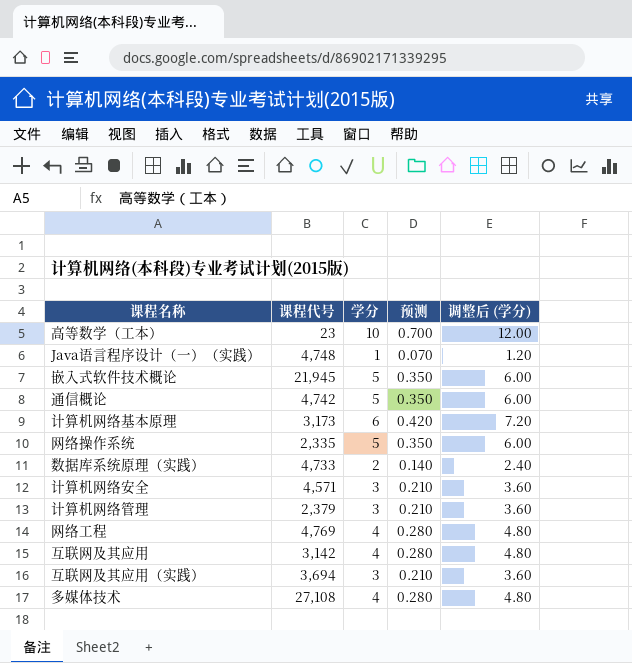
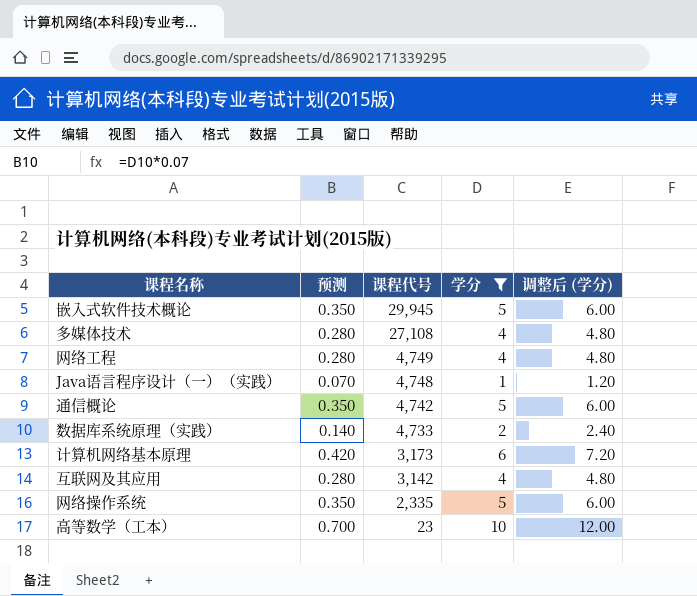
filter: none -> 学分 != 3
row order: none -> 课程代号 descending
column 预测 | position: 4 -> 2
嵌入式软件技术概论 | 课程代号: 21,945 -> 29,945
网络工程 | 课程代号: 4,769 -> 4,749

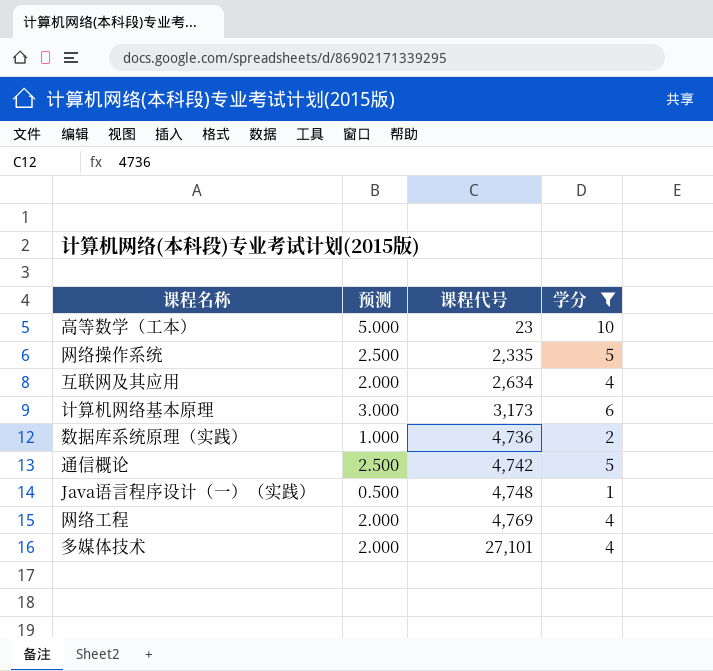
row order: 课程代号 descending -> 课程代号 ascending
column 调整后 (学分) | formula: [学分] * 1.2 -> none
column 预测 | formula: [学分] * 0.07 -> [学分] * 0.5
row 嵌入式软件技术概论: 0.350 | 29,945 | 5 | 6.00 -> none
互联网及其应用 | 课程代号: 3,142 -> 2,634
数据库系统原理（实践） | 课程代号: 4,733 -> 4,736
网络工程 | 课程代号: 4,749 -> 4,769
多媒体技术 | 课程代号: 27,108 -> 27,101

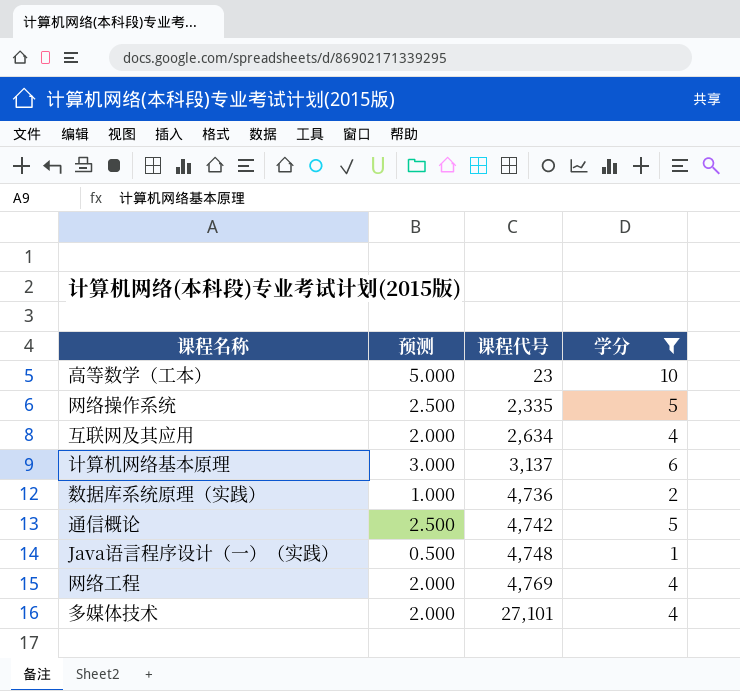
计算机网络基本原理 | 课程代号: 3,173 -> 3,137

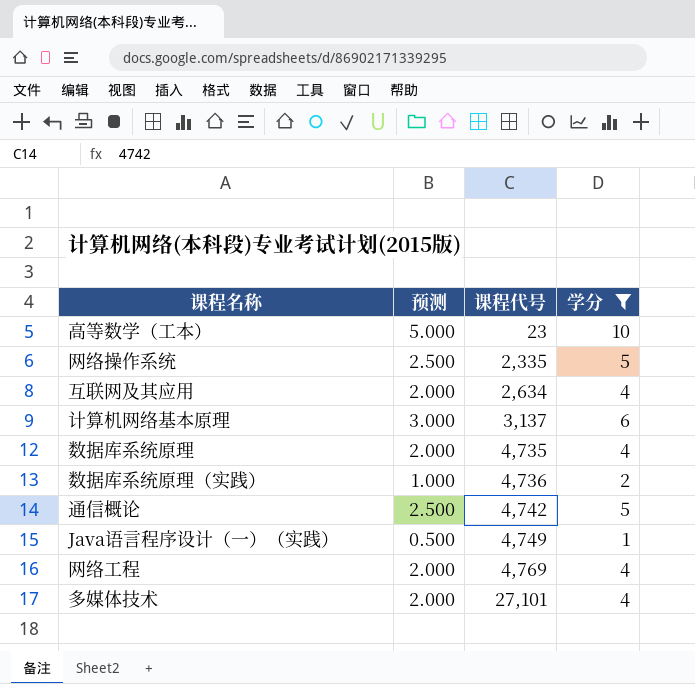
row 数据库系统原理: none -> 2.000 | 4,735 | 4
Java语言程序设计（一）（实践） | 课程代号: 4,748 -> 4,749

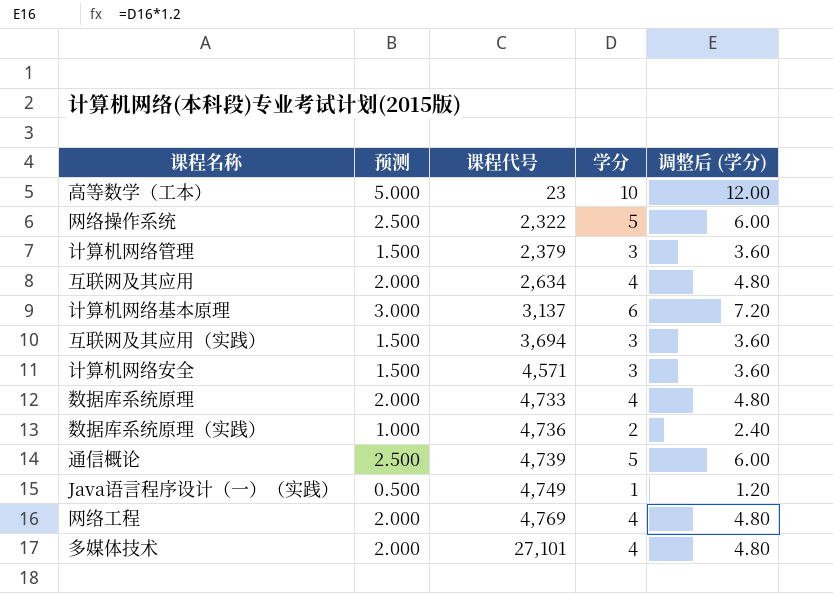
filter: 学分 != 3 -> none
column 调整后 (学分) | formula: none -> [学分] * 1.2
网络操作系统 | 课程代号: 2,335 -> 2,322
数据库系统原理 | 课程代号: 4,735 -> 4,733
通信概论 | 课程代号: 4,742 -> 4,739

